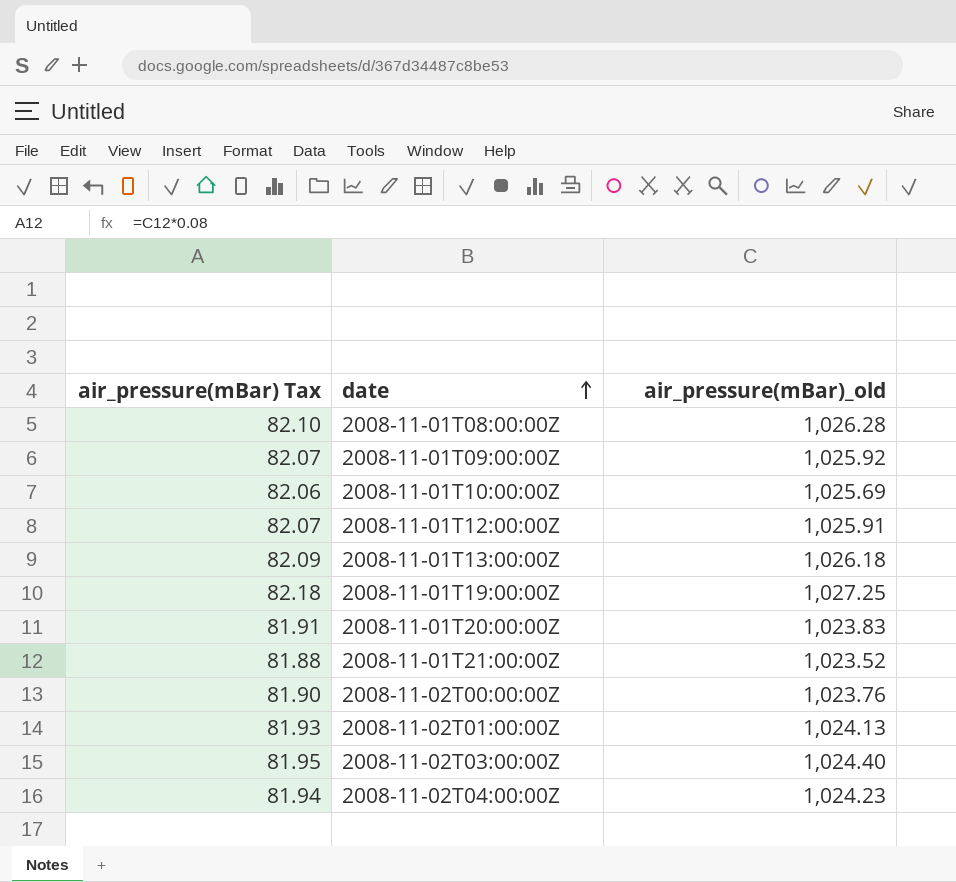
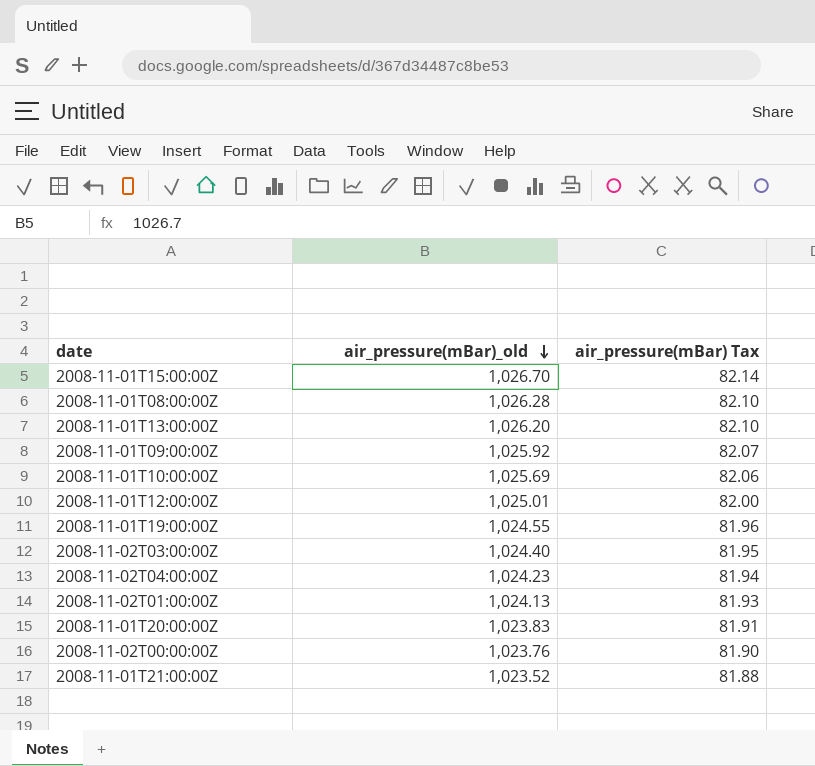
row order: date ascending -> air_pressure(mBar)_old descending
column air_pressure(mBar) Tax | position: 1 -> 3
row 2008-11-01T15:00:00Z: none -> 1,026.70 | 82.14
2008-11-01T13:00:00Z | air_pressure(mBar)_old: 1,026.18 -> 1,026.20
2008-11-01T13:00:00Z | air_pressure(mBar) Tax: 82.09 -> 82.10
2008-11-01T12:00:00Z | air_pressure(mBar)_old: 1,025.91 -> 1,025.01
2008-11-01T12:00:00Z | air_pressure(mBar) Tax: 82.07 -> 82.00
2008-11-01T19:00:00Z | air_pressure(mBar)_old: 1,027.25 -> 1,024.55
2008-11-01T19:00:00Z | air_pressure(mBar) Tax: 82.18 -> 81.96

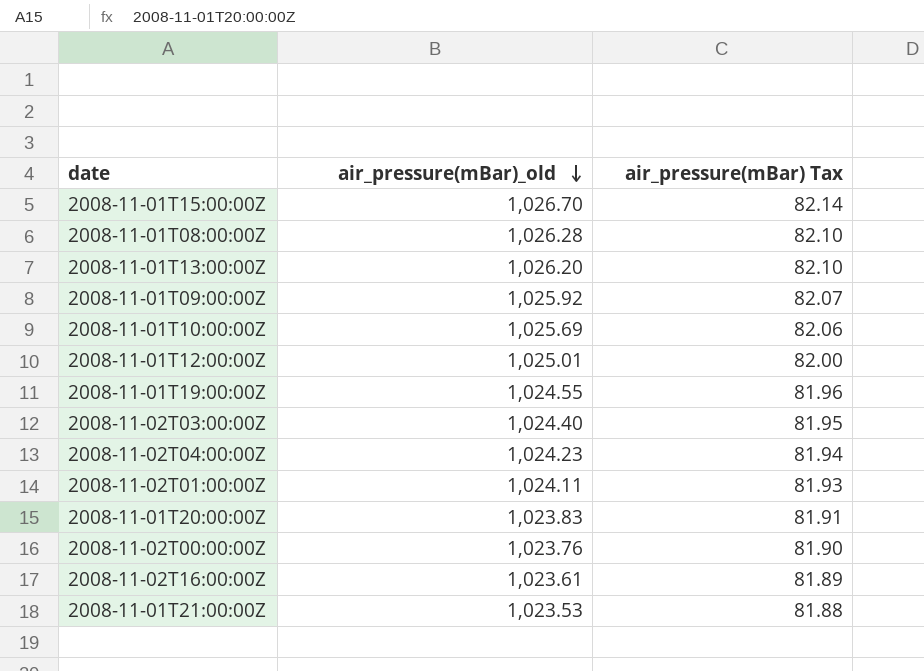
2008-11-02T01:00:00Z | air_pressure(mBar)_old: 1,024.13 -> 1,024.11
row 2008-11-02T16:00:00Z: none -> 1,023.61 | 81.89
2008-11-01T21:00:00Z | air_pressure(mBar)_old: 1,023.52 -> 1,023.53

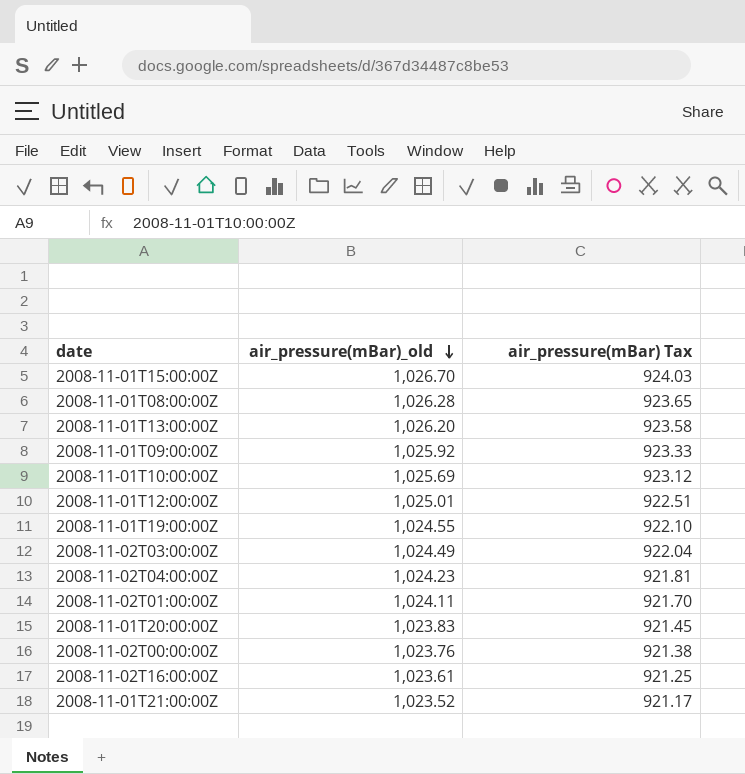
column air_pressure(mBar) Tax | formula: [air_pressure(mBar)_old] * 0.08 -> [air_pressure(mBar)_old] * 0.9
2008-11-02T03:00:00Z | air_pressure(mBar)_old: 1,024.40 -> 1,024.49
2008-11-01T21:00:00Z | air_pressure(mBar)_old: 1,023.53 -> 1,023.52

